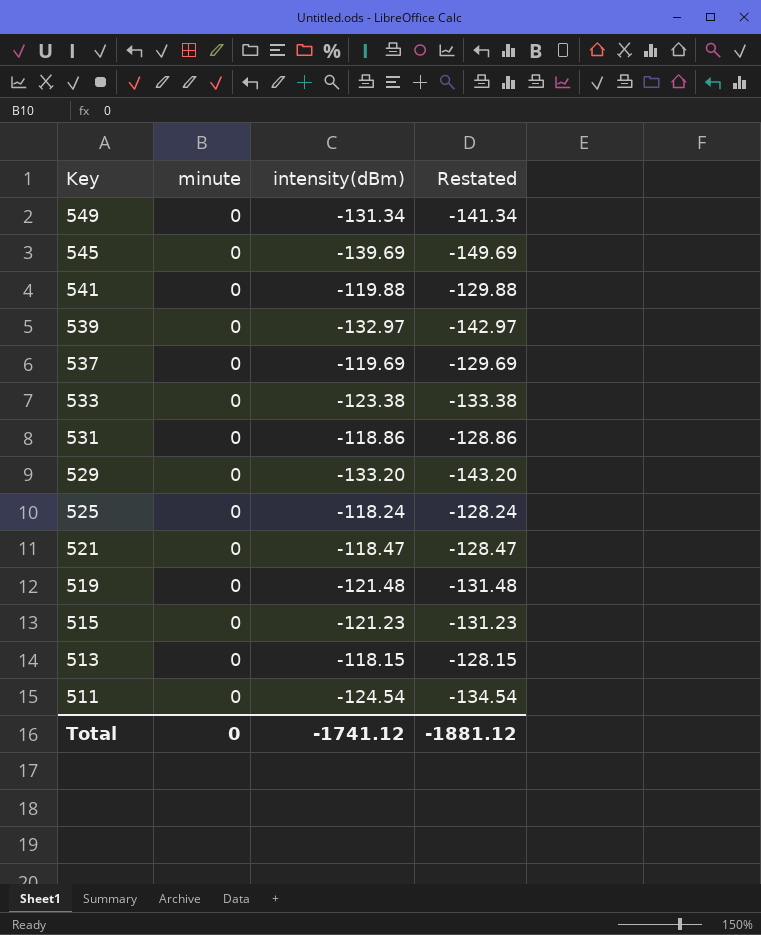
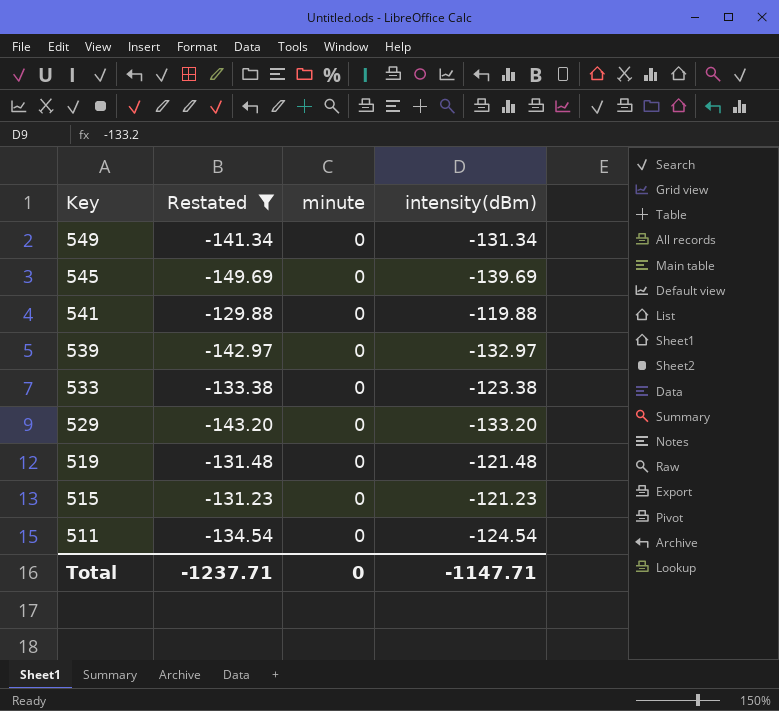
filter: none -> Restated <= -129.88
column Restated | position: 4 -> 2
Total | Restated: -1881.12 -> -1237.71
Total | intensity(dBm): -1741.12 -> -1147.71

